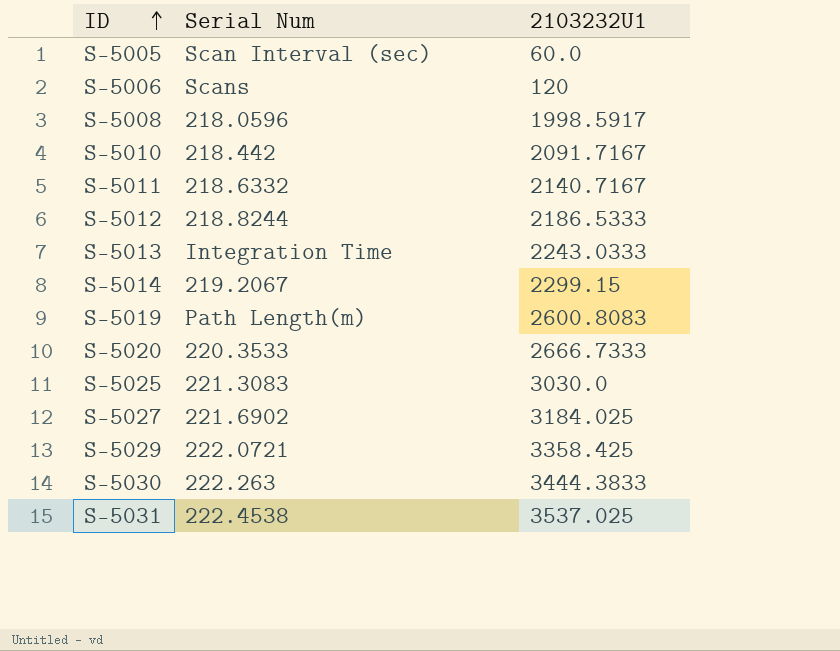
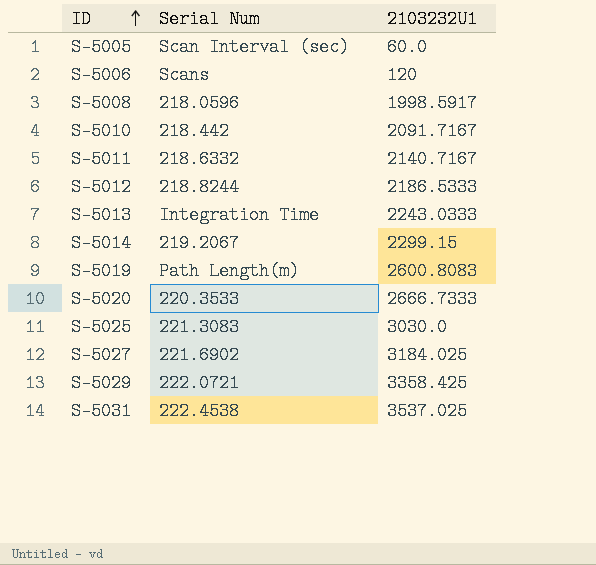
row S-5030: 222.263 | 3444.3833 -> none

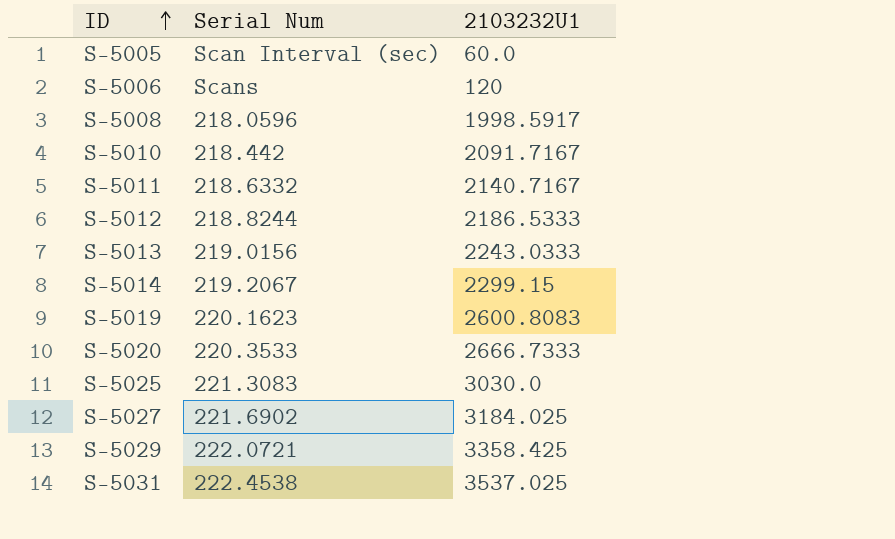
S-5013 | Serial Num: Integration Time -> 219.0156
S-5019 | Serial Num: Path Length(m) -> 220.1623

